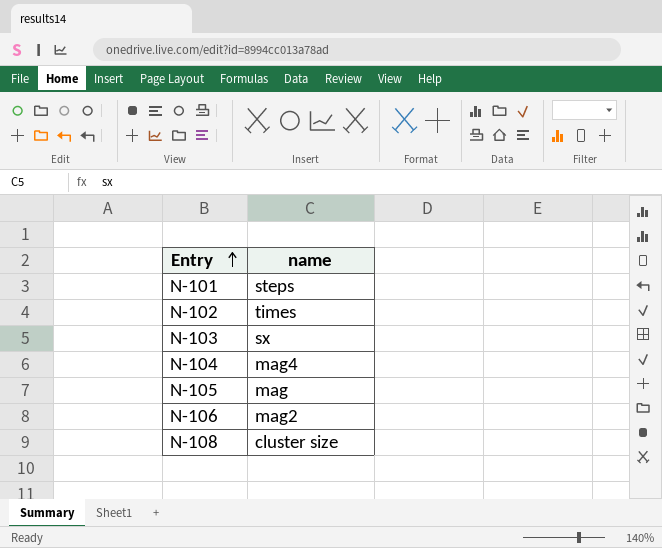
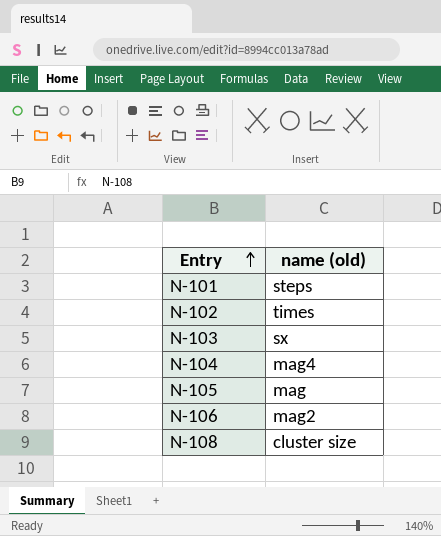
column name: name -> name (old)

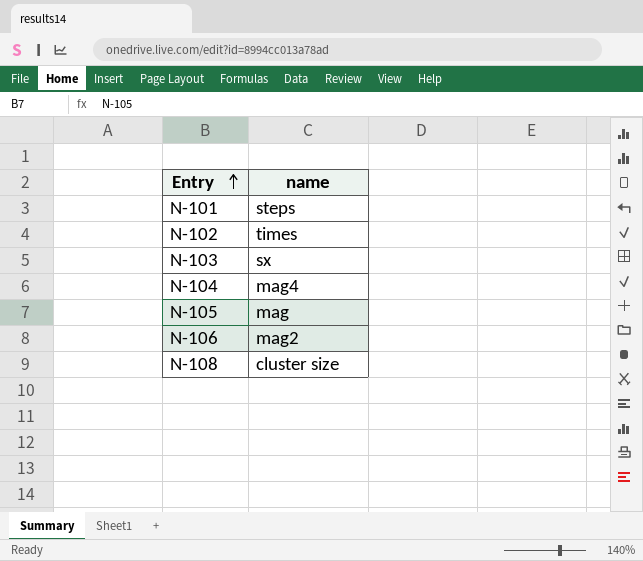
column name: name (old) -> name

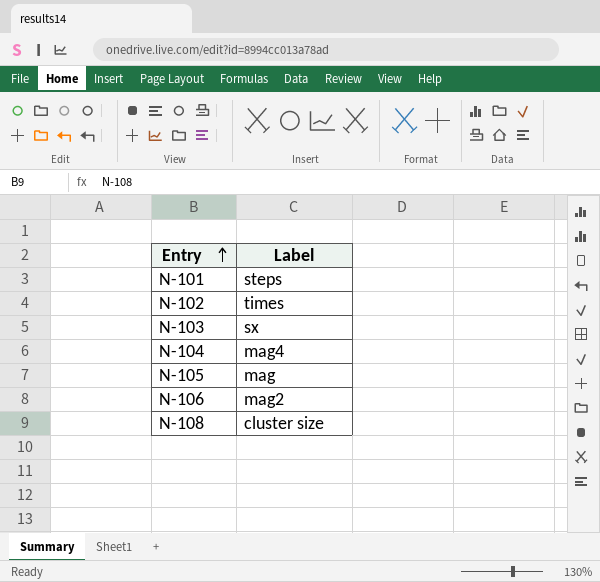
column name: name -> Label

